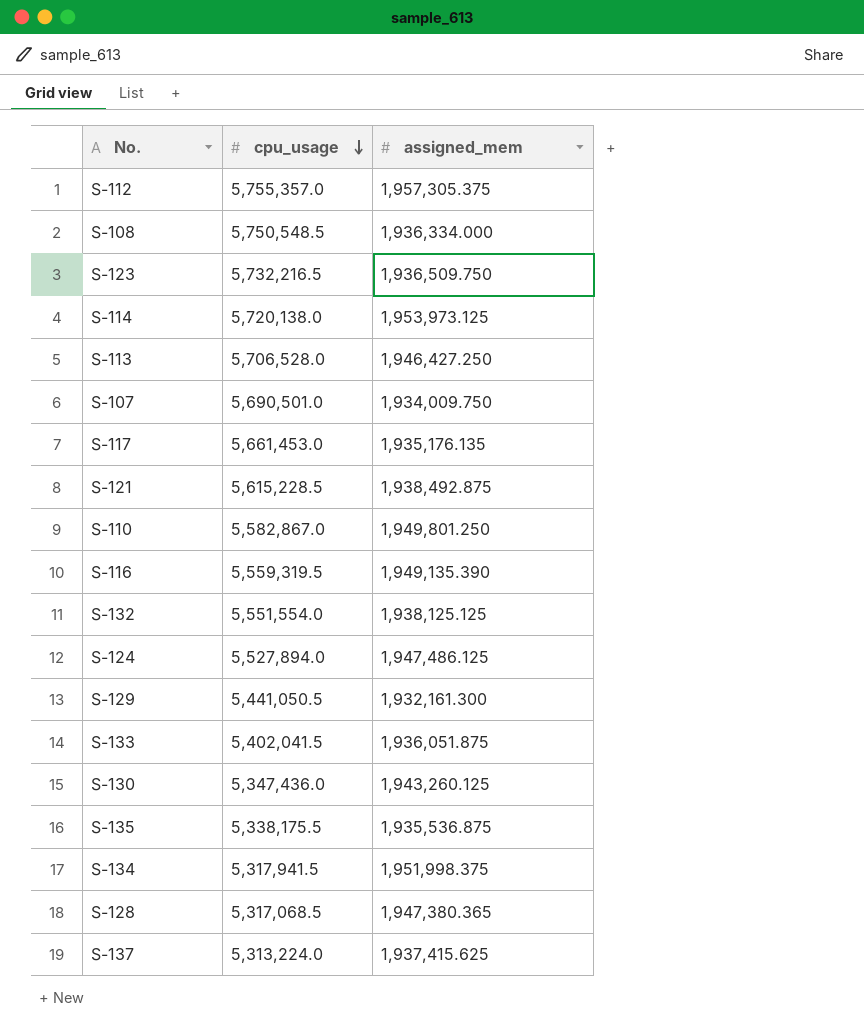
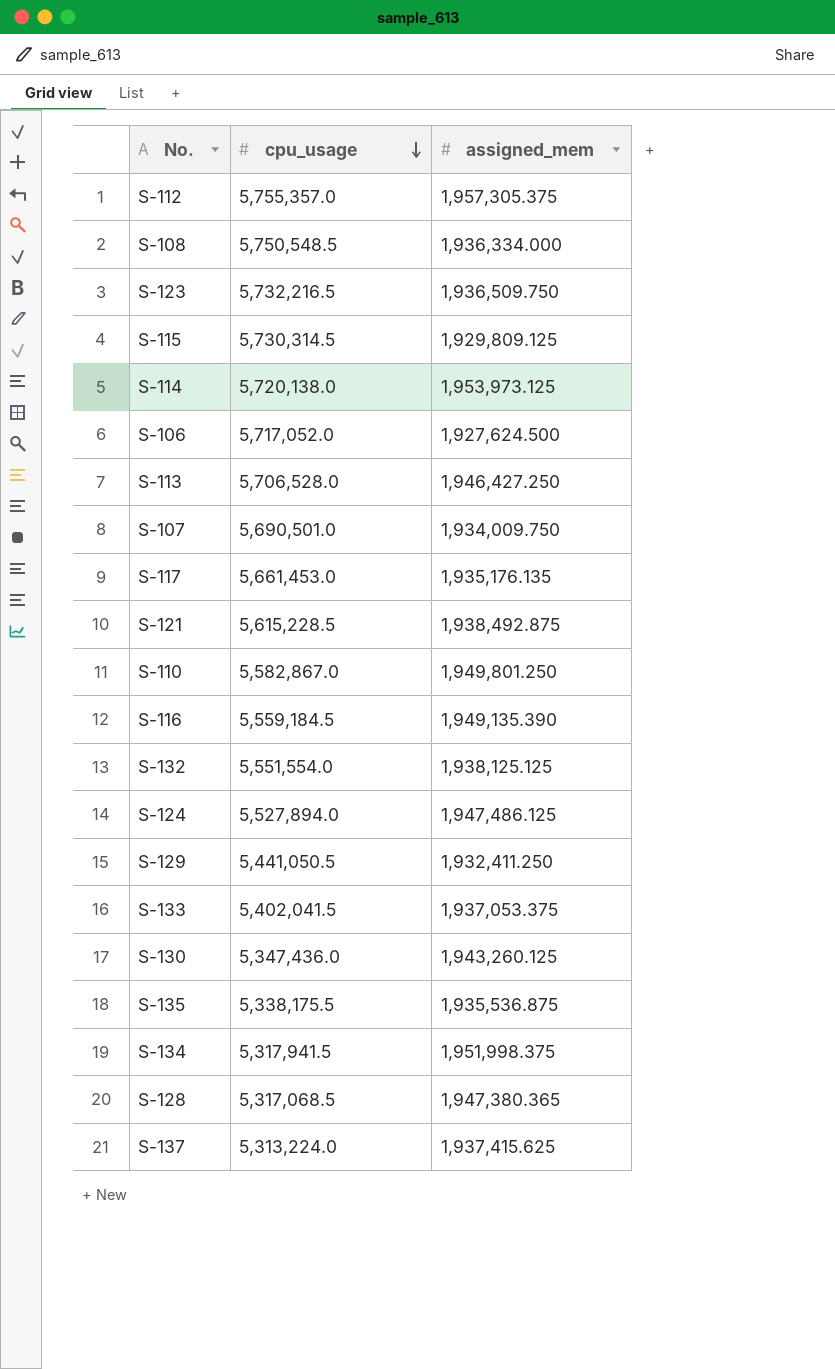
row S-115: none -> 5,730,314.5 | 1,929,809.125
row S-106: none -> 5,717,052.0 | 1,927,624.500
S-116 | cpu_usage: 5,559,319.5 -> 5,559,184.5
S-129 | assigned_mem: 1,932,161.300 -> 1,932,411.250
S-133 | assigned_mem: 1,936,051.875 -> 1,937,053.375

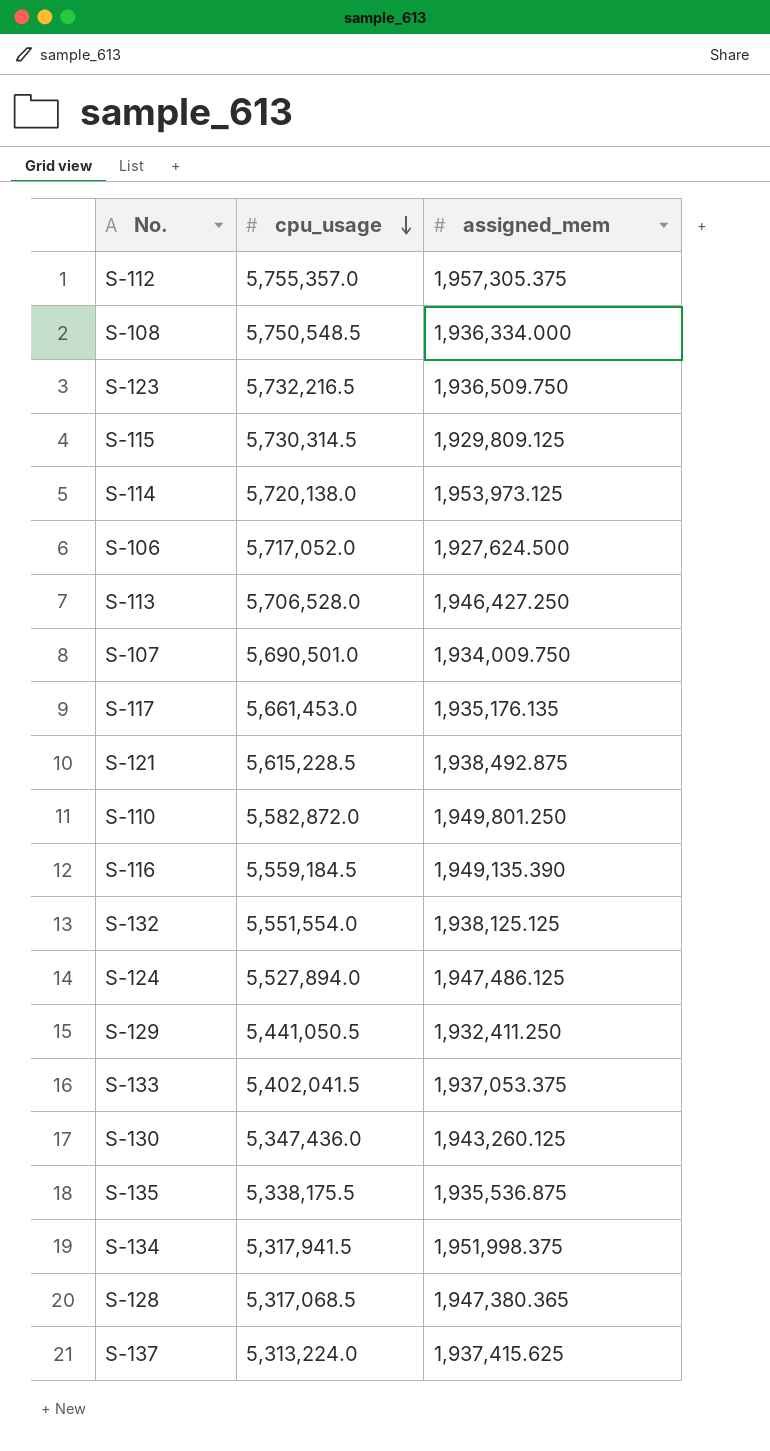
S-110 | cpu_usage: 5,582,867.0 -> 5,582,872.0

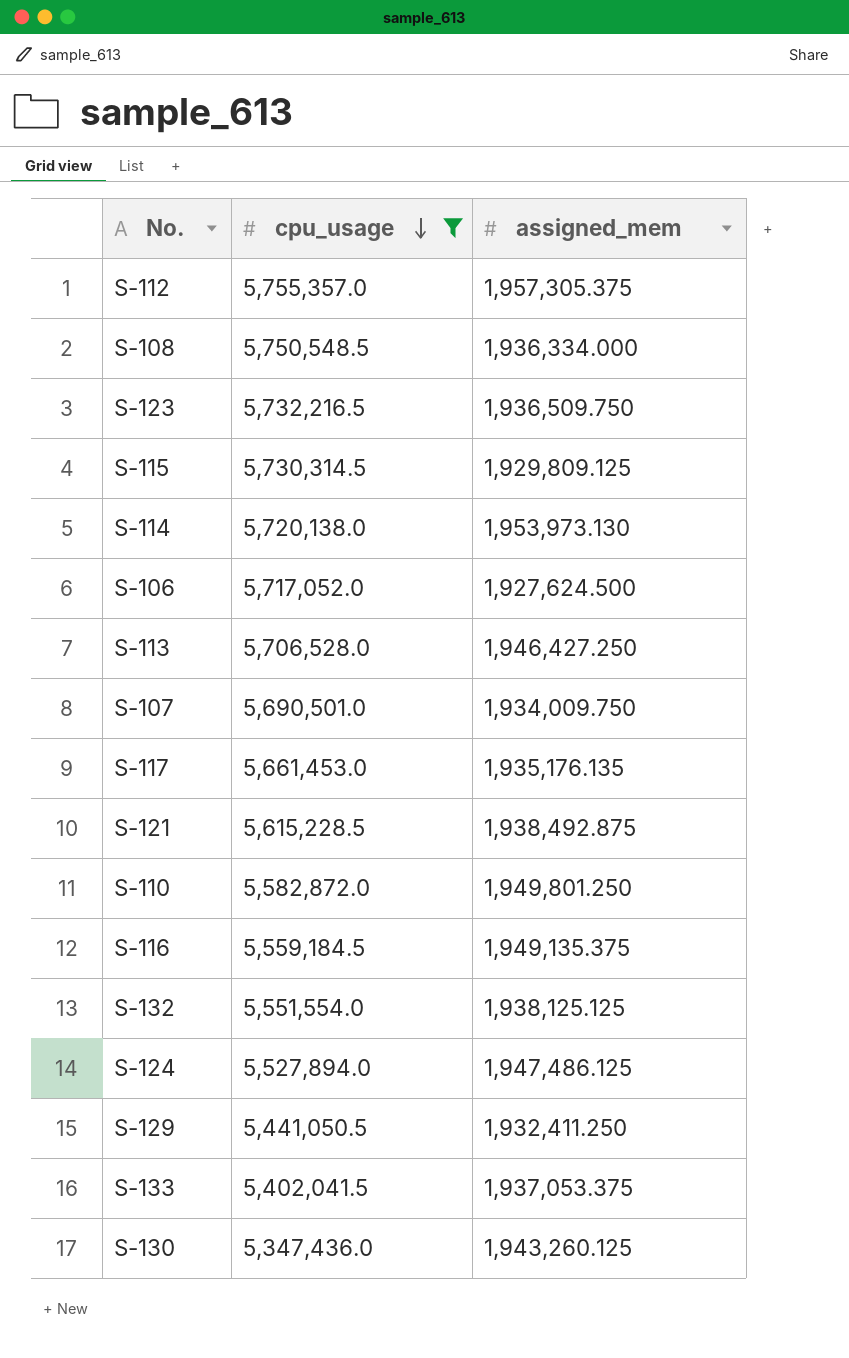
filter: none -> cpu_usage >= 5,347,436.0
S-114 | assigned_mem: 1,953,973.125 -> 1,953,973.130
S-116 | assigned_mem: 1,949,135.390 -> 1,949,135.375

